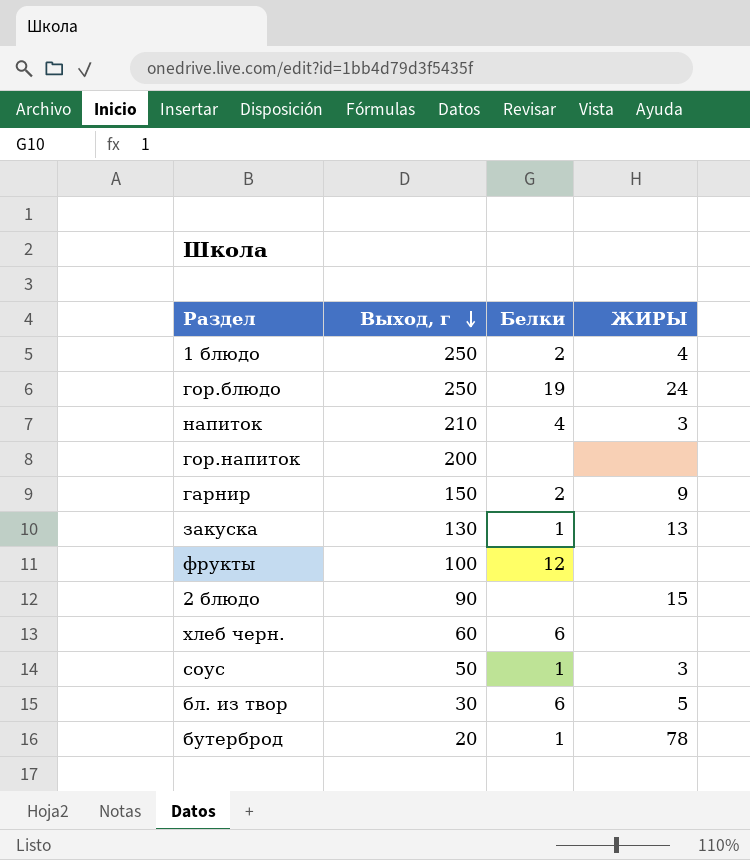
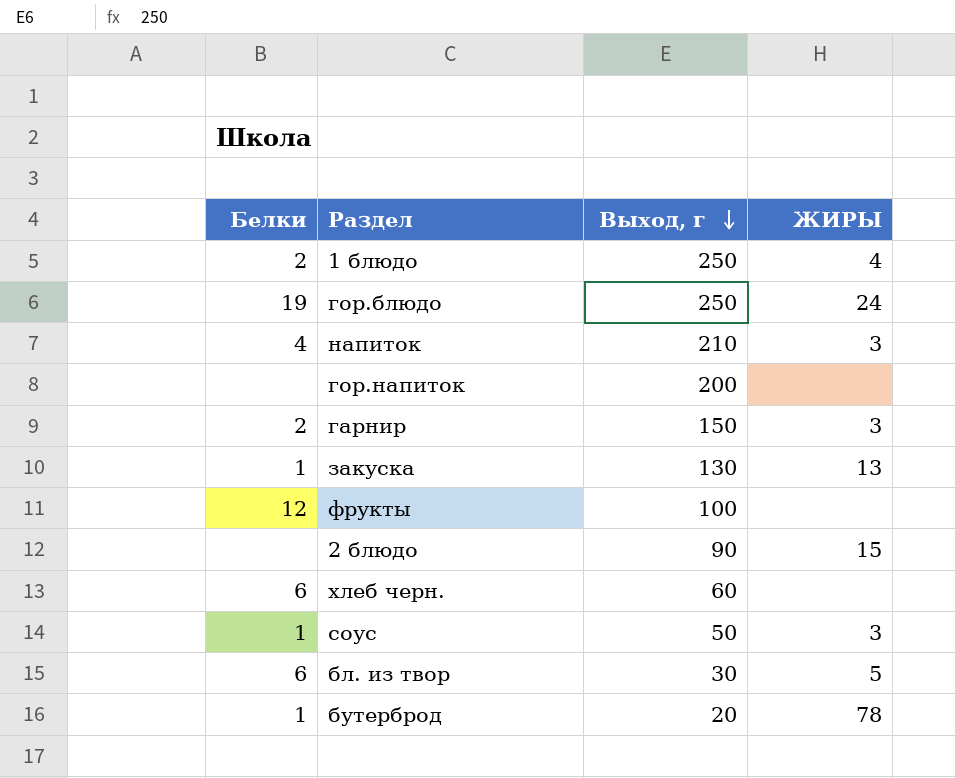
column Белки | position: 3 -> 1
гарнир | ЖИРЫ: 9 -> 3

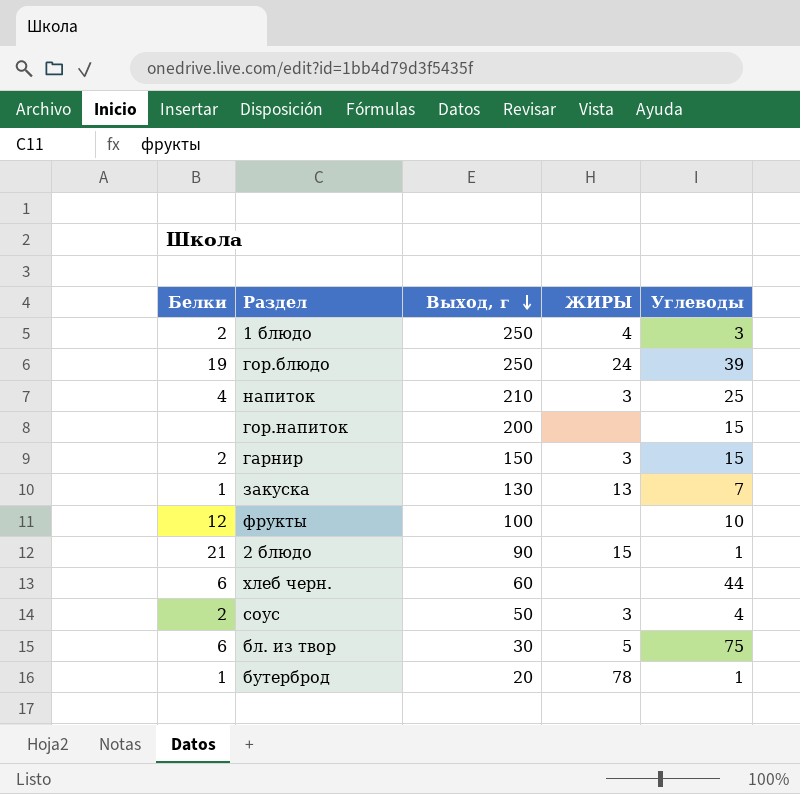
column Углеводы | position: none -> 5
2 блюдо | Белки: none -> 21
соус | Белки: 1 -> 2

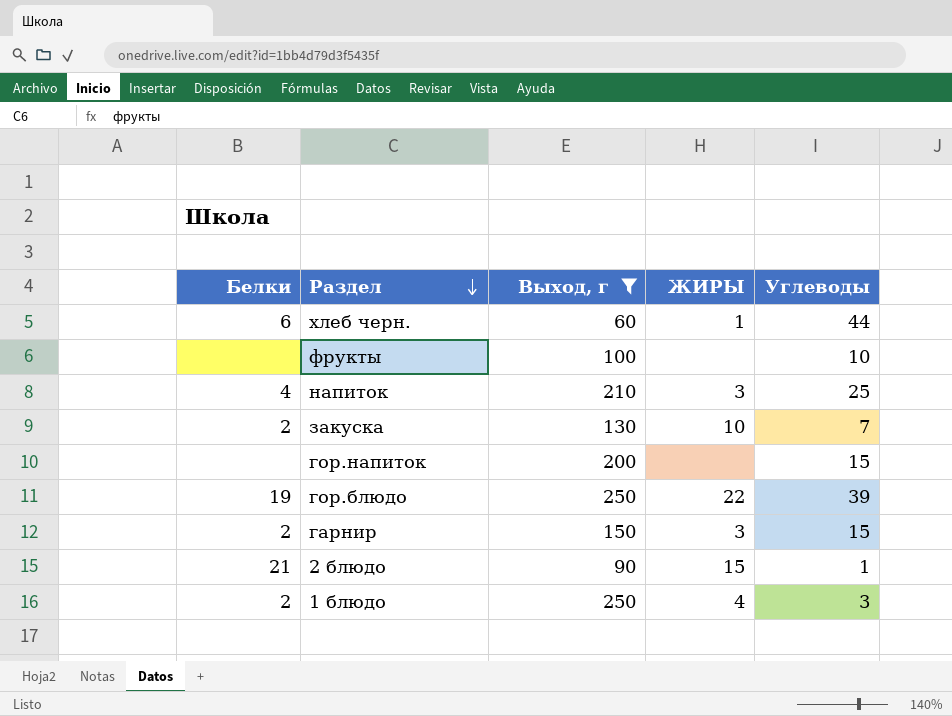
filter: none -> Выход, г >= 60
row order: Выход, г descending -> Раздел descending
хлеб черн. | ЖИРЫ: none -> 1
фрукты | Белки: 12 -> none
закуска | Белки: 1 -> 2
закуска | ЖИРЫ: 13 -> 10
гор.блюдо | ЖИРЫ: 24 -> 22

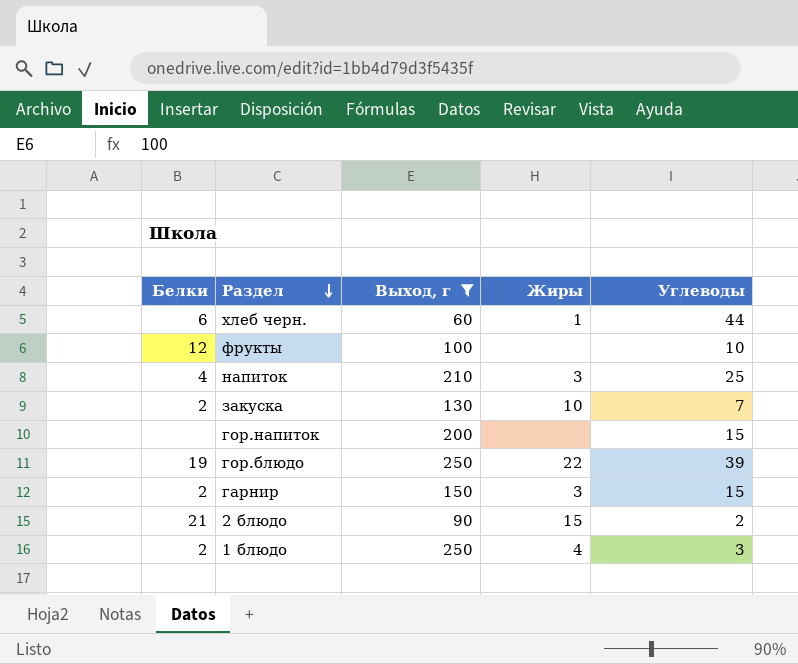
column name: ЖИРЫ -> Жиры
фрукты | Белки: none -> 12
2 блюдо | Углеводы: 1 -> 2

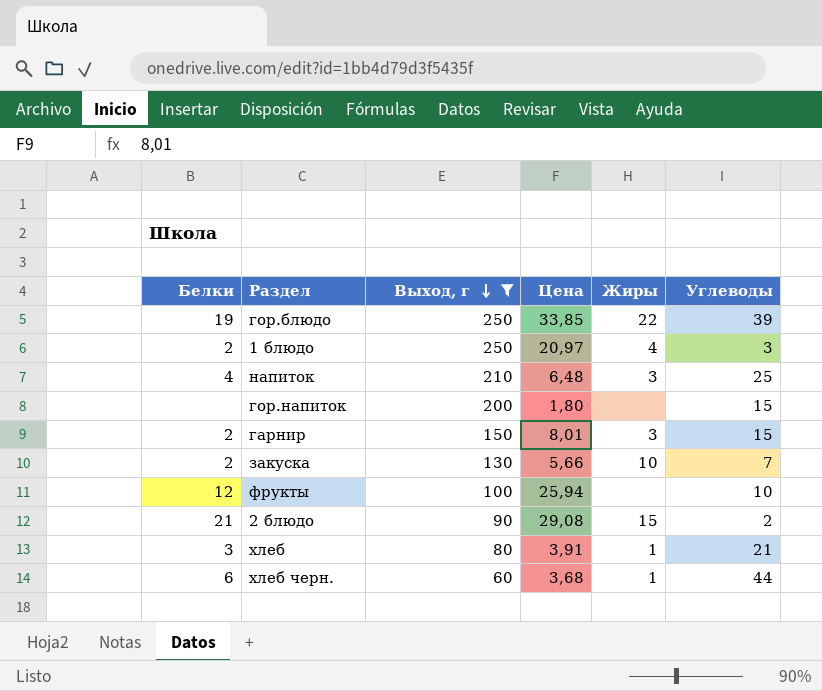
row order: Раздел descending -> Выход, г descending
column Цена | position: none -> 4
row хлеб: none -> 3 | 80 | 3,91 | 1 | 21

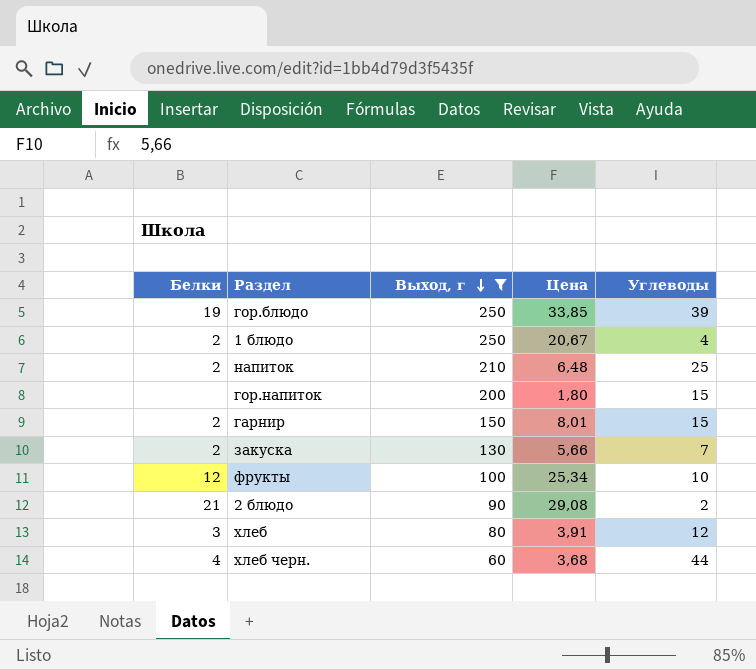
column Жиры | position: 5 -> none
1 блюдо | Цена: 20,97 -> 20,67
1 блюдо | Углеводы: 3 -> 4
напиток | Белки: 4 -> 2
фрукты | Цена: 25,94 -> 25,34
хлеб | Углеводы: 21 -> 12
хлеб черн. | Белки: 6 -> 4

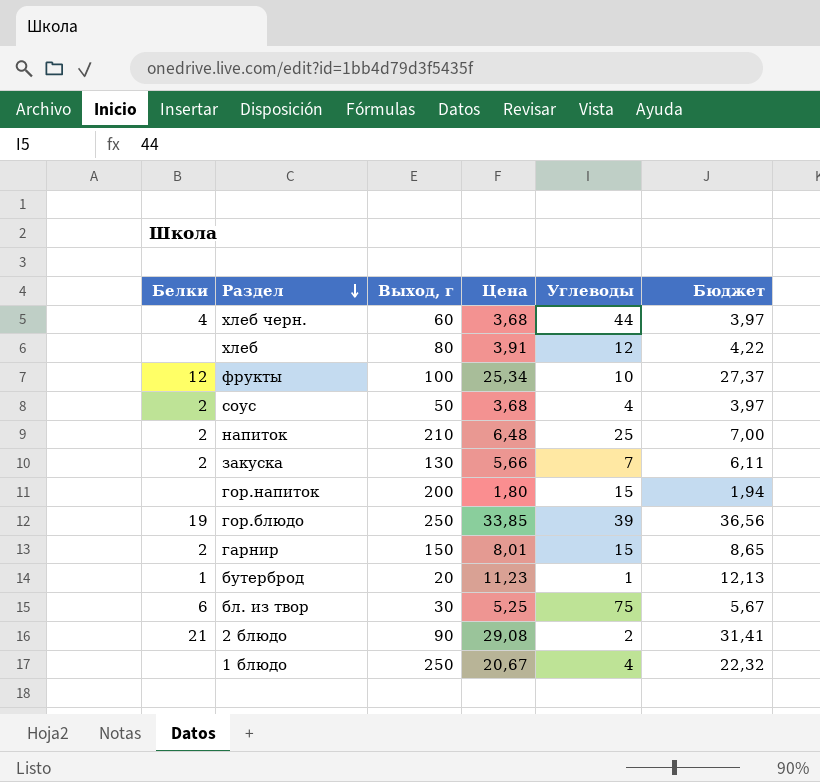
filter: Выход, г >= 60 -> none
row order: Выход, г descending -> Раздел descending
column Бюджет | formula: none -> [Цена] * 1,08
хлеб | Белки: 3 -> none
1 блюдо | Белки: 2 -> none

